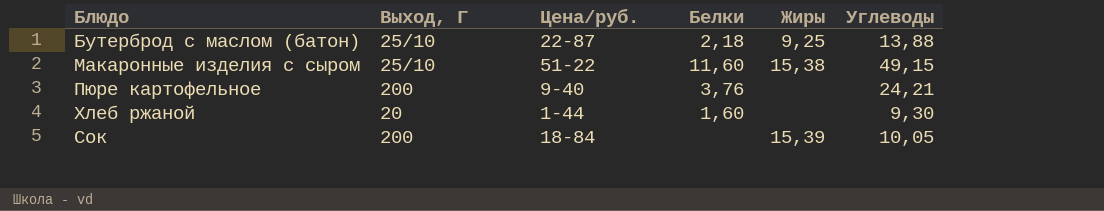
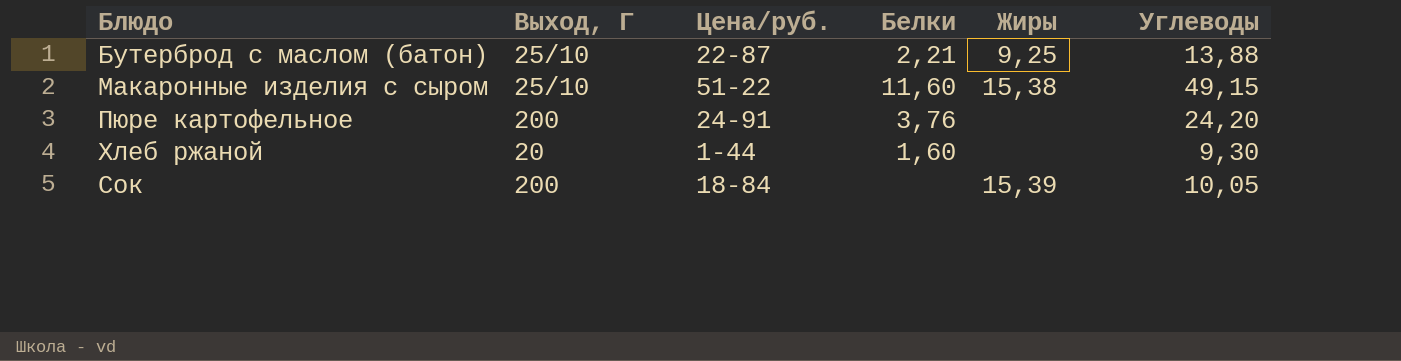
Бутерброд с маслом (батон) | Белки: 2,18 -> 2,21
Пюре картофельное | Цена/руб.: 9-40 -> 24-91
Пюре картофельное | Углеводы: 24,21 -> 24,20

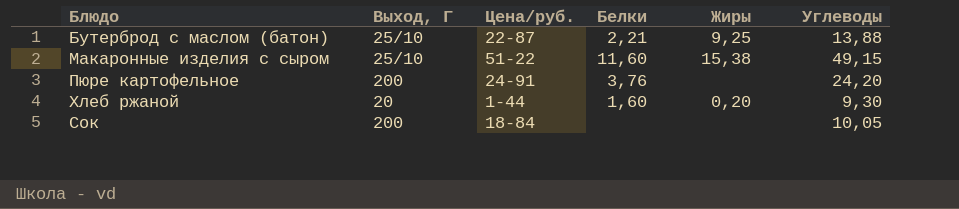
Хлеб ржаной | Жиры: none -> 0,20
Сок | Жиры: 15,39 -> none

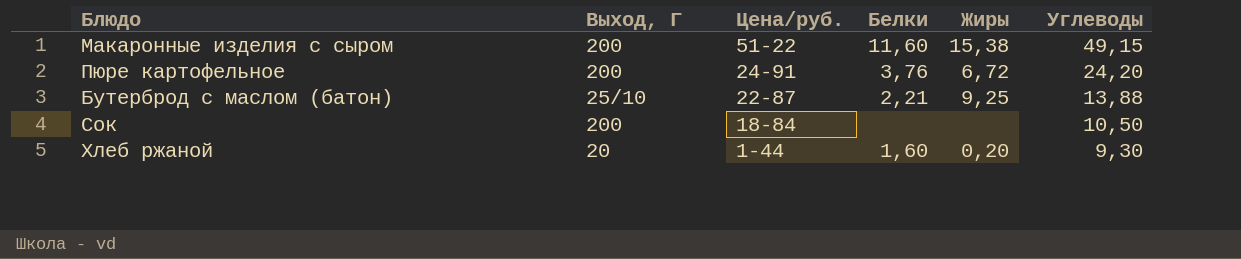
row order: none -> Цена/руб. descending
Макаронные изделия с сыром | Выход, Г: 25/10 -> 200
Пюре картофельное | Жиры: none -> 6,72
Сок | Углеводы: 10,05 -> 10,50

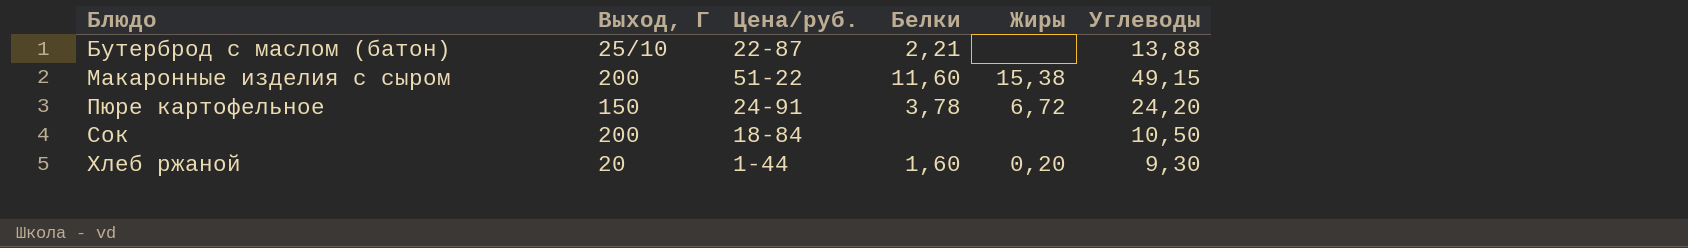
row order: Цена/руб. descending -> Блюдо ascending
Бутерброд с маслом (батон) | Жиры: 9,25 -> none
Пюре картофельное | Выход, Г: 200 -> 150
Пюре картофельное | Белки: 3,76 -> 3,78

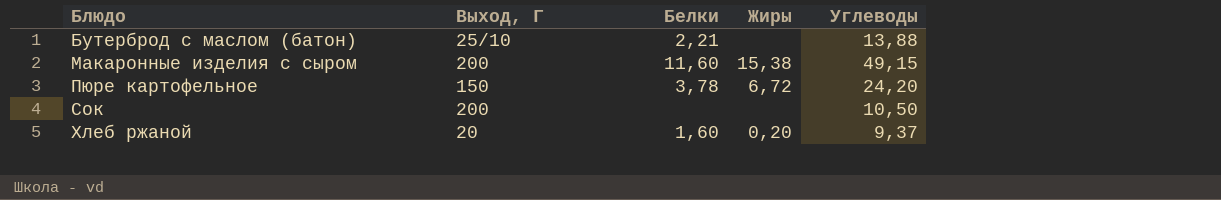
column Цена/руб. | position: 3 -> none
Хлеб ржаной | Углеводы: 9,30 -> 9,37

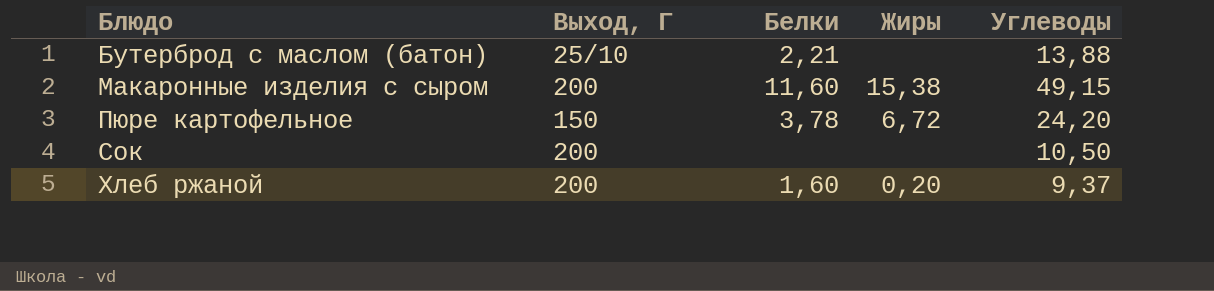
Хлеб ржаной | Выход, Г: 20 -> 200

